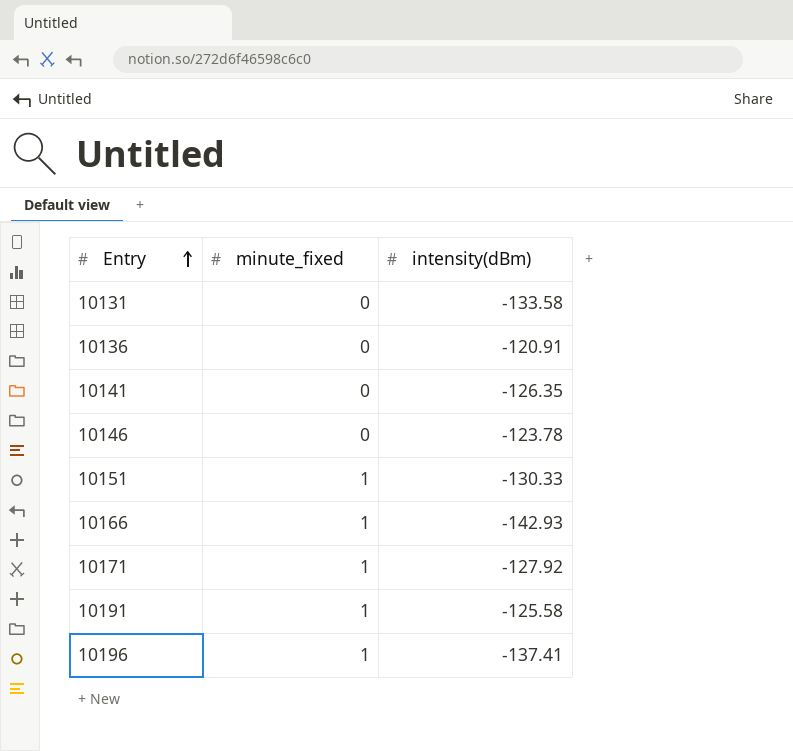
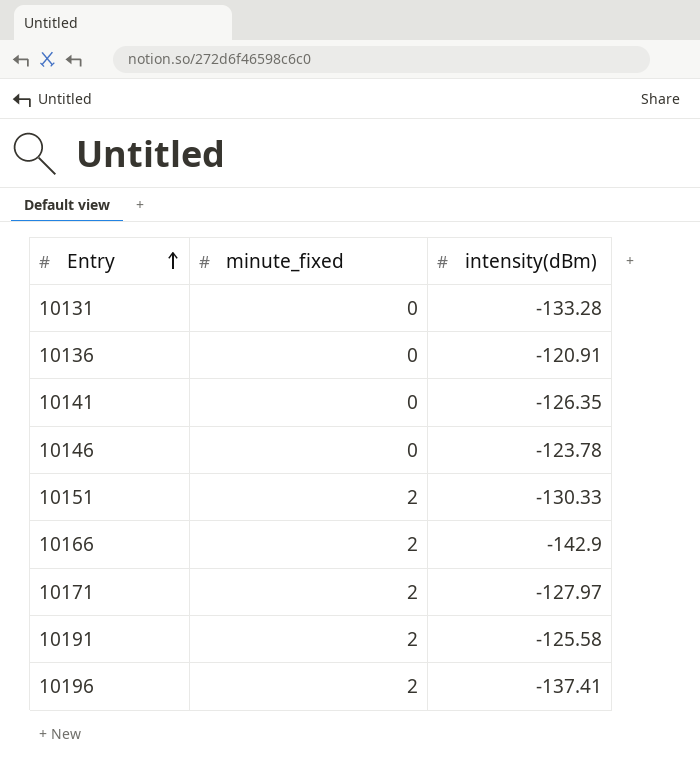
10131 | intensity(dBm): -133.58 -> -133.28
10151 | minute_fixed: 1 -> 2
10166 | minute_fixed: 1 -> 2
10166 | intensity(dBm): -142.93 -> -142.9
10171 | minute_fixed: 1 -> 2
10171 | intensity(dBm): -127.92 -> -127.97
10191 | minute_fixed: 1 -> 2
10196 | minute_fixed: 1 -> 2

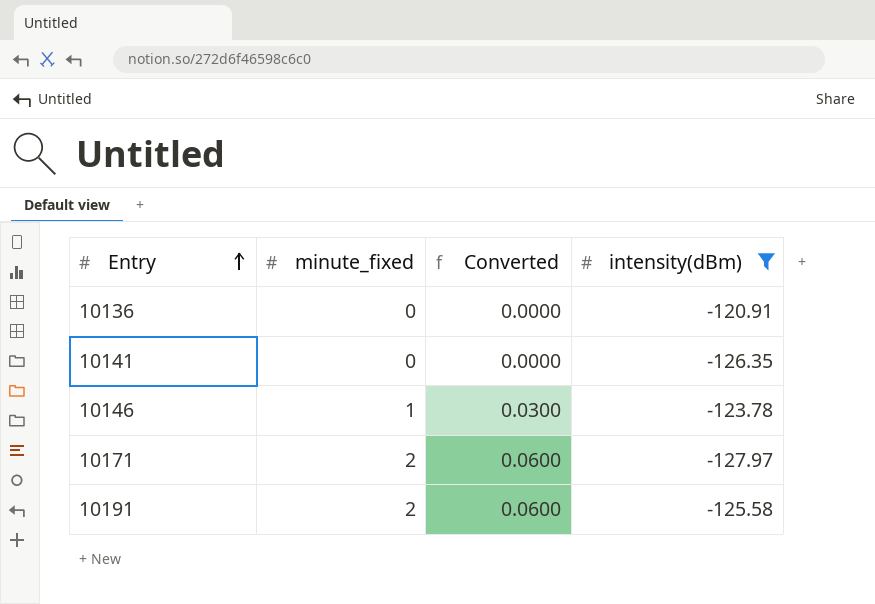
filter: none -> intensity(dBm) >= -127.97
column Converted | formula: none -> [minute_fixed] * 0.03
10146 | minute_fixed: 0 -> 1

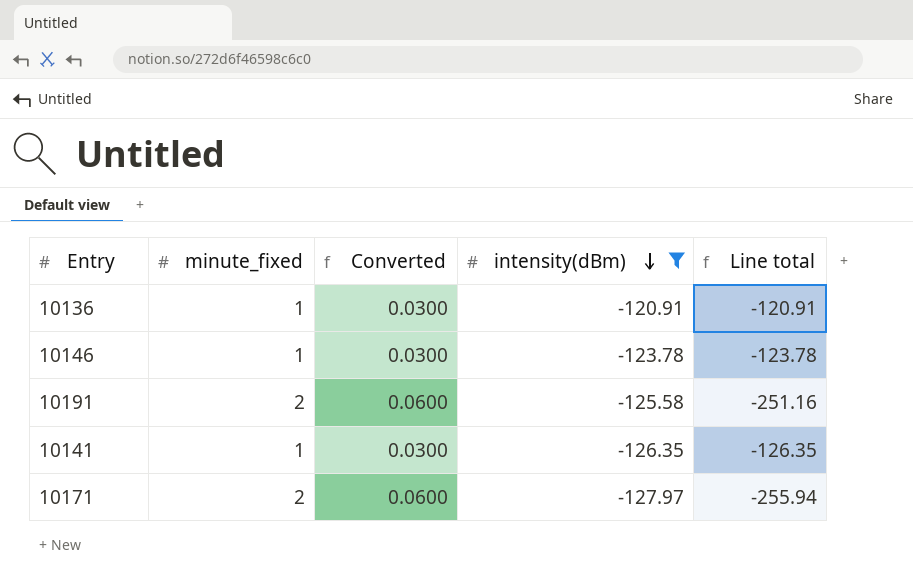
row order: Entry ascending -> intensity(dBm) descending
column Line total | formula: none -> [minute_fixed] * [intensity(dBm)]
10136 | minute_fixed: 0 -> 1
10136 | Converted: 0.0000 -> 0.0300
10141 | minute_fixed: 0 -> 1
10141 | Converted: 0.0000 -> 0.0300

